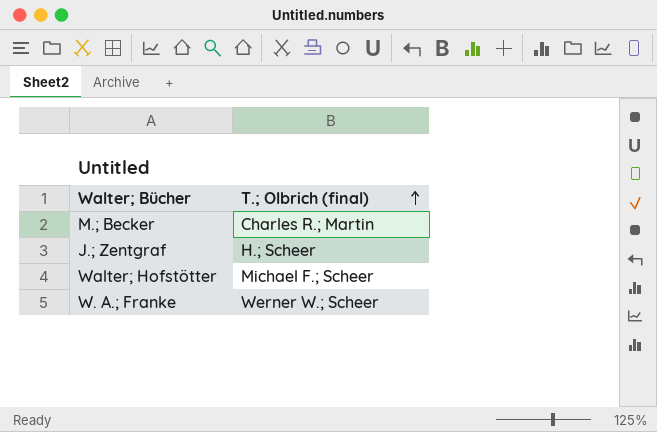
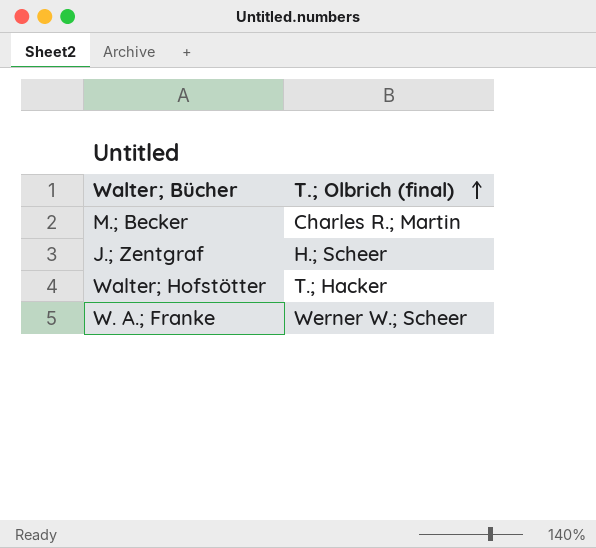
Walter; Hofstötter | T.; Olbrich (final): Michael F.; Scheer -> T.; Hacker

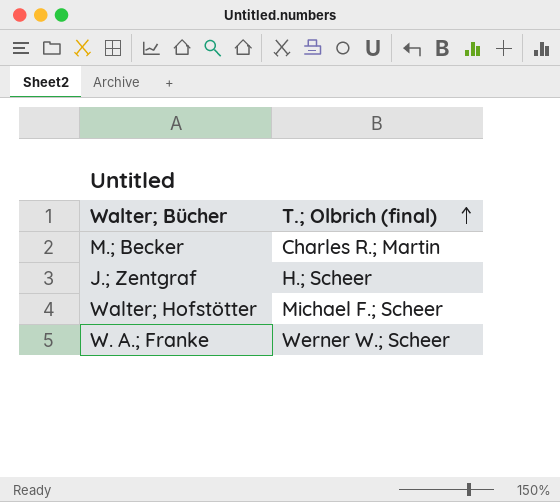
Walter; Hofstötter | T.; Olbrich (final): T.; Hacker -> Michael F.; Scheer

